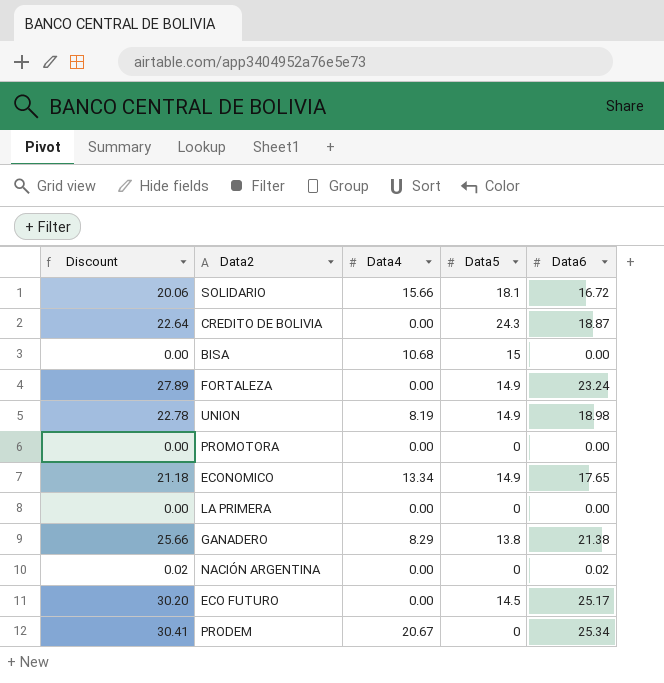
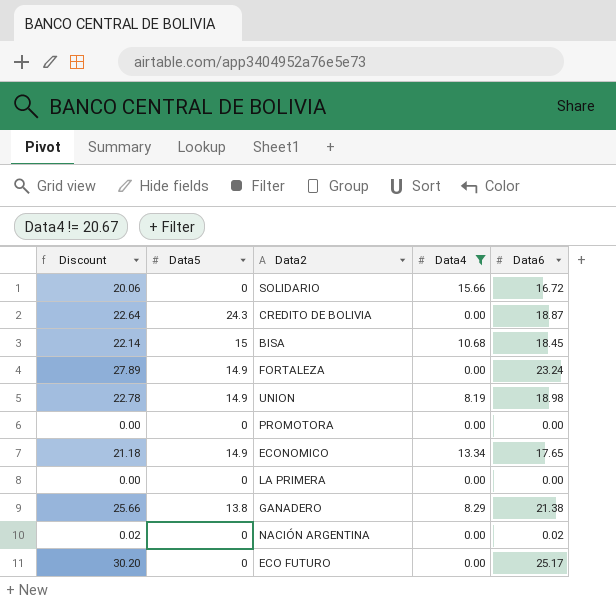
filter: none -> Data4 != 20.67
column Data5 | position: 4 -> 2
SOLIDARIO | Data5: 18.1 -> 0
BISA | Discount: 0.00 -> 22.14
BISA | Data6: 0.00 -> 18.45
ECO FUTURO | Data5: 14.5 -> 0

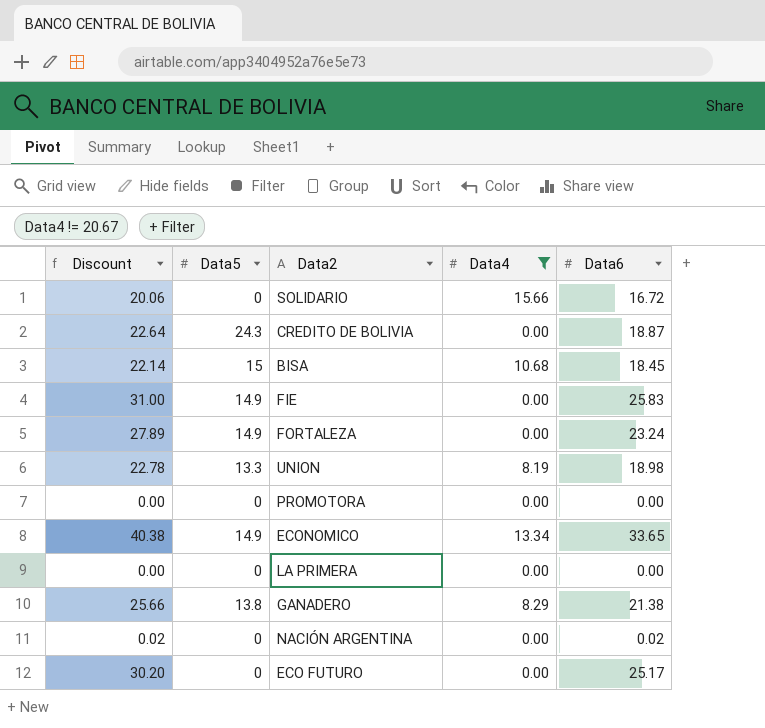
row FIE: none -> 31.00 | 14.9 | 0.00 | 25.83
UNION | Data5: 14.9 -> 13.3
ECONOMICO | Discount: 21.18 -> 40.38
ECONOMICO | Data6: 17.65 -> 33.65

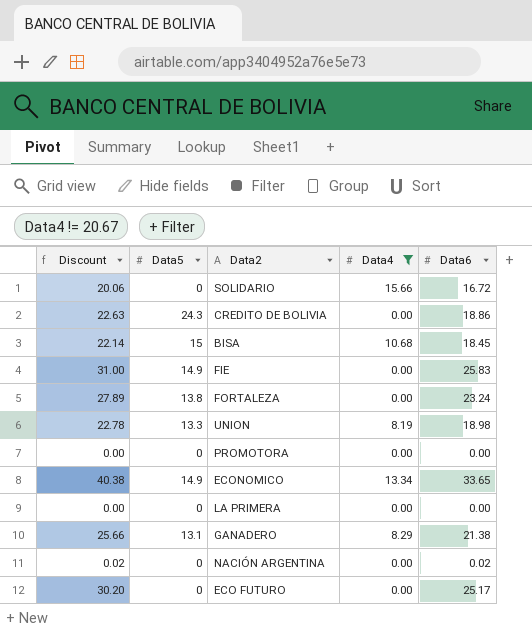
CREDITO DE BOLIVIA | Discount: 22.64 -> 22.63
CREDITO DE BOLIVIA | Data6: 18.87 -> 18.86
FORTALEZA | Data5: 14.9 -> 13.8
GANADERO | Data5: 13.8 -> 13.1

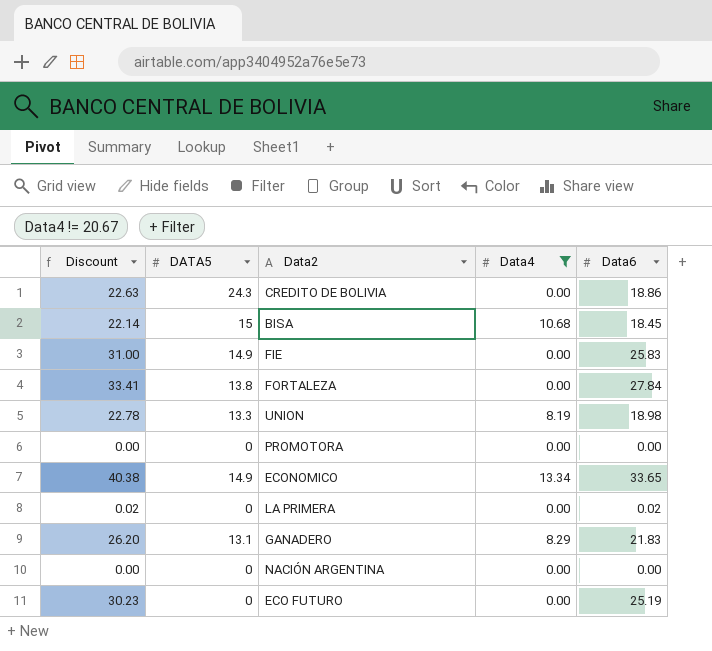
column name: Data5 -> DATA5
row SOLIDARIO: 20.06 | 0 | 15.66 | 16.72 -> none
FORTALEZA | Discount: 27.89 -> 33.41
FORTALEZA | Data6: 23.24 -> 27.84
LA PRIMERA | Discount: 0.00 -> 0.02
LA PRIMERA | Data6: 0.00 -> 0.02
GANADERO | Discount: 25.66 -> 26.20
GANADERO | Data6: 21.38 -> 21.83
NACIÓN ARGENTINA | Discount: 0.02 -> 0.00
NACIÓN ARGENTINA | Data6: 0.02 -> 0.00
ECO FUTURO | Discount: 30.20 -> 30.23
ECO FUTURO | Data6: 25.17 -> 25.19

